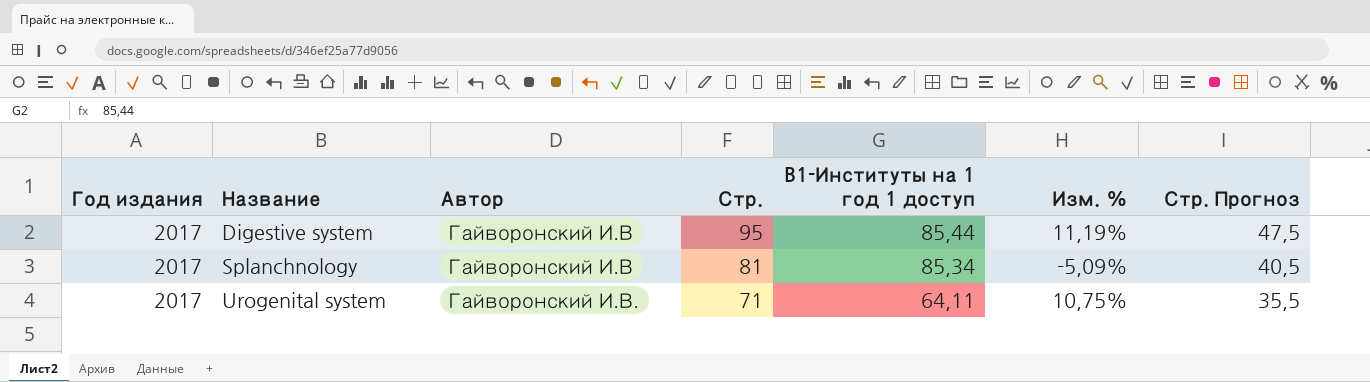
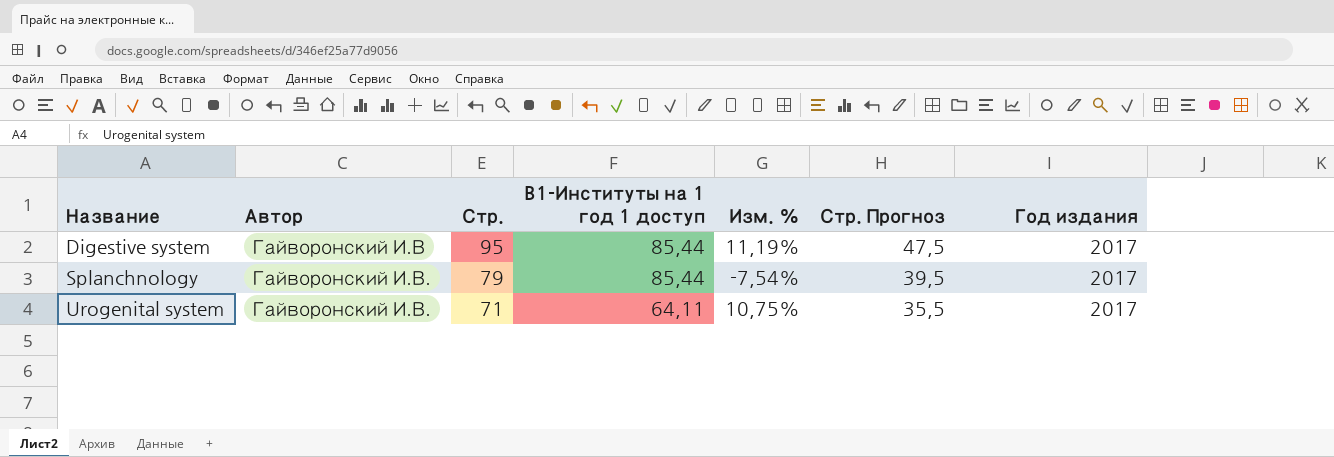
column Год издания | position: 1 -> 7
Splanchnology | Автор: Гайворонский И.В -> Гайворонский И.В.
Splanchnology | Стр.: 81 -> 79
Splanchnology | B1-Институты на 1 год 1 доступ: 85,34 -> 85,44
Splanchnology | Изм. %: -5,09% -> -7,54%
Splanchnology | Стр. Прогноз: 40,5 -> 39,5

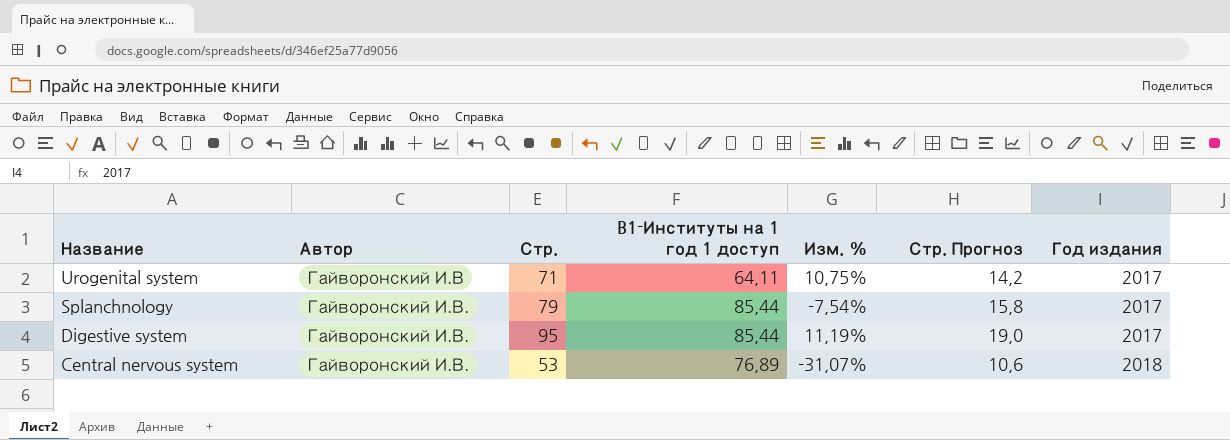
row order: Название ascending -> Название descending
column Стр. Прогноз | formula: [Стр.] * 0,5 -> [Стр.] * 0,2
Urogenital system | Автор: Гайворонский И.В. -> Гайворонский И.В
Digestive system | Автор: Гайворонский И.В -> Гайворонский И.В.
row Central nervous system: none -> Гайворонский И.В. | 53 | 76,89 | -31,07% | 10,6 | 2018

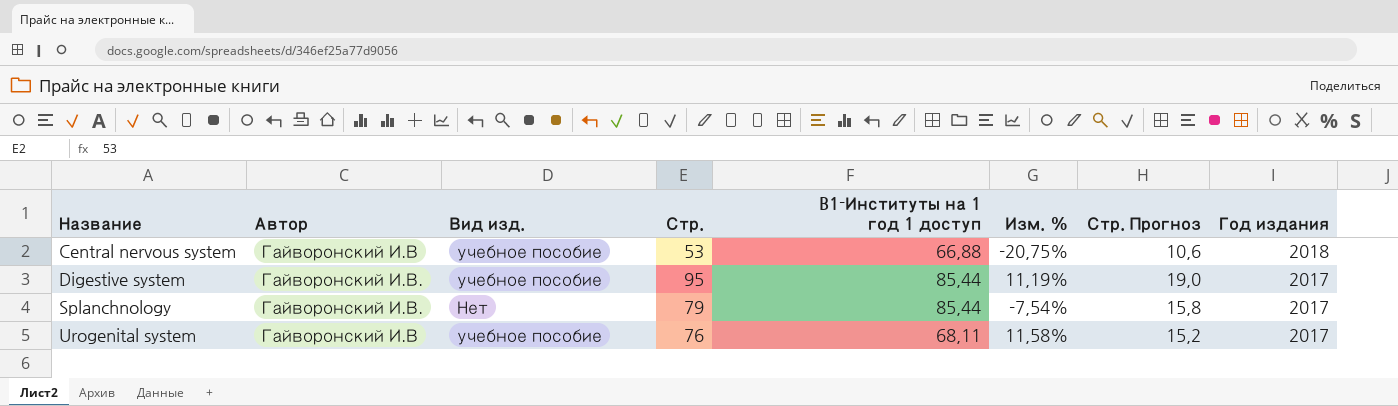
row order: Название descending -> Название ascending
column Вид изд. | position: none -> 3
Central nervous system | Автор: Гайворонский И.В. -> Гайворонский И.В
Central nervous system | B1-Институты на 1 год 1 доступ: 76,89 -> 66,88
Central nervous system | Изм. %: -31,07% -> -20,75%
Urogenital system | Стр.: 71 -> 76
Urogenital system | B1-Институты на 1 год 1 доступ: 64,11 -> 68,11
Urogenital system | Изм. %: 10,75% -> 11,58%
Urogenital system | Стр. Прогноз: 14,2 -> 15,2

